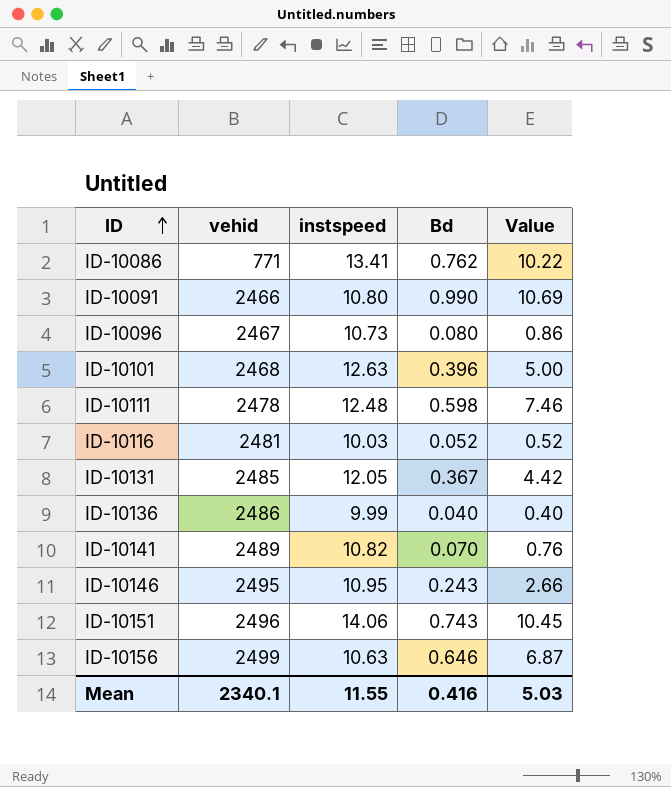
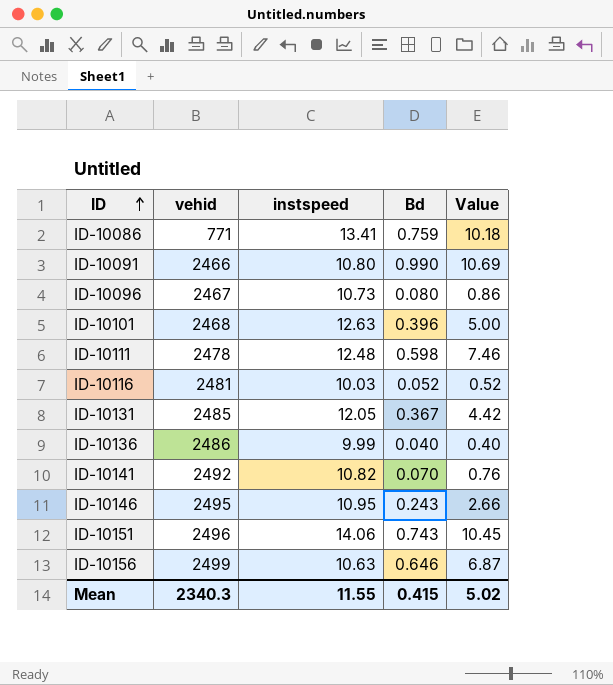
ID-10086 | Bd: 0.762 -> 0.759
ID-10086 | Value: 10.22 -> 10.18
ID-10141 | vehid: 2489 -> 2492
Mean | vehid: 2340.1 -> 2340.3
Mean | Bd: 0.416 -> 0.415
Mean | Value: 5.03 -> 5.02

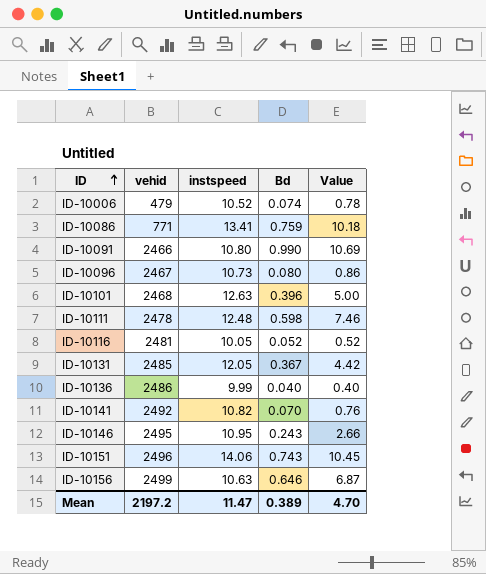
row ID-10006: none -> 479 | 10.52 | 0.074 | 0.78
ID-10116 | instspeed: 10.03 -> 10.05
Mean | vehid: 2340.3 -> 2197.2
Mean | instspeed: 11.55 -> 11.47
Mean | Bd: 0.415 -> 0.389
Mean | Value: 5.02 -> 4.70

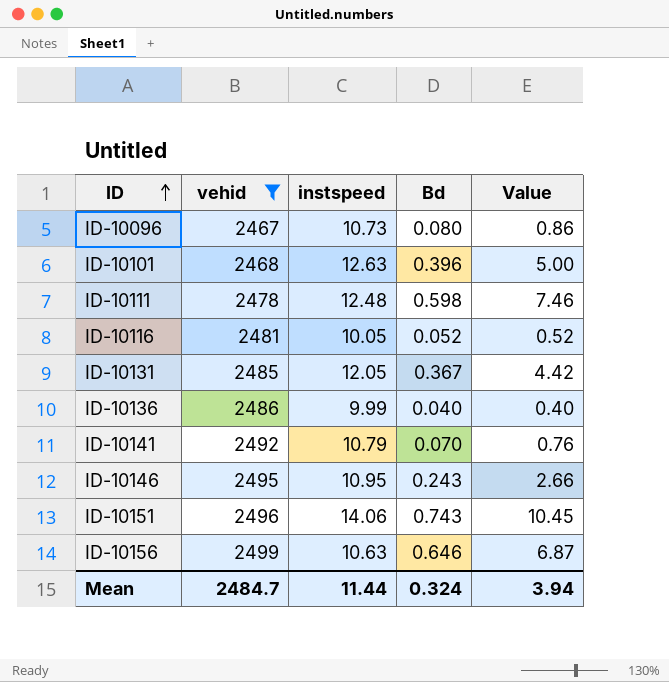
filter: none -> vehid >= 2467
ID-10141 | instspeed: 10.82 -> 10.79
Mean | vehid: 2197.2 -> 2484.7
Mean | instspeed: 11.47 -> 11.44
Mean | Bd: 0.389 -> 0.324
Mean | Value: 4.70 -> 3.94

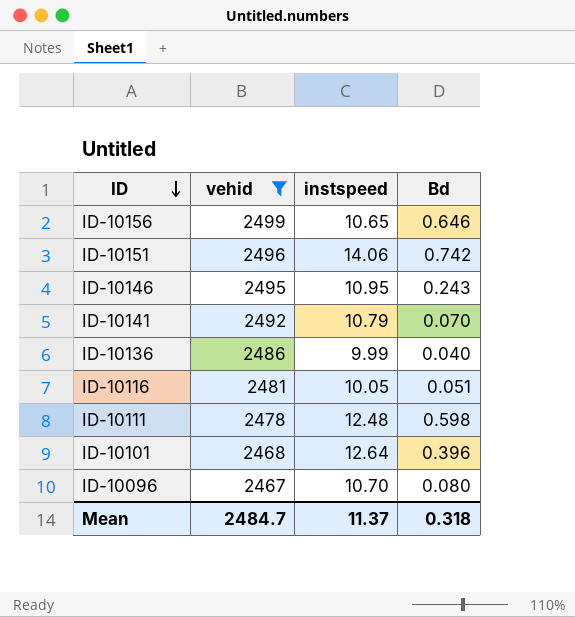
row order: ID ascending -> ID descending
column Value | formula: [instspeed] * [Bd] -> none
row ID-10131: 2485 | 12.05 | 0.367 | 4.42 -> none
ID-10156 | instspeed: 10.63 -> 10.65
ID-10151 | Bd: 0.743 -> 0.742
ID-10116 | Bd: 0.052 -> 0.051
ID-10101 | instspeed: 12.63 -> 12.64
ID-10096 | instspeed: 10.73 -> 10.70
Mean | instspeed: 11.44 -> 11.37
Mean | Bd: 0.324 -> 0.318

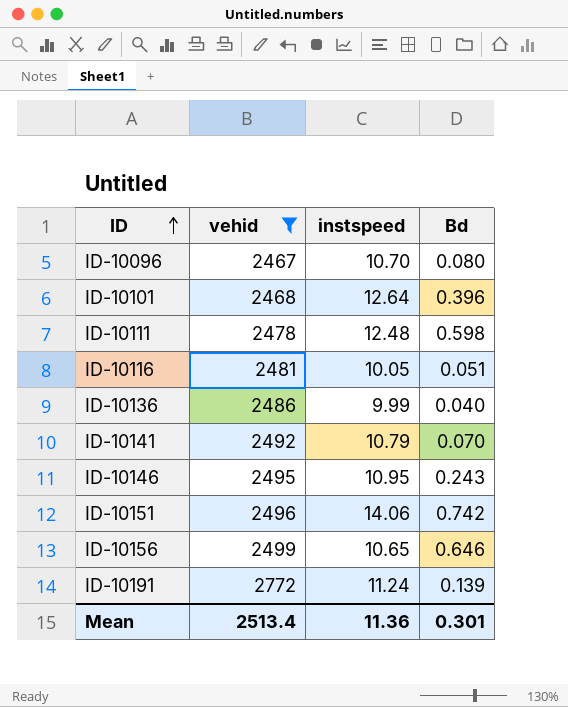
row order: ID descending -> ID ascending
row ID-10191: none -> 2772 | 11.24 | 0.139
Mean | vehid: 2484.7 -> 2513.4
Mean | instspeed: 11.37 -> 11.36
Mean | Bd: 0.318 -> 0.301

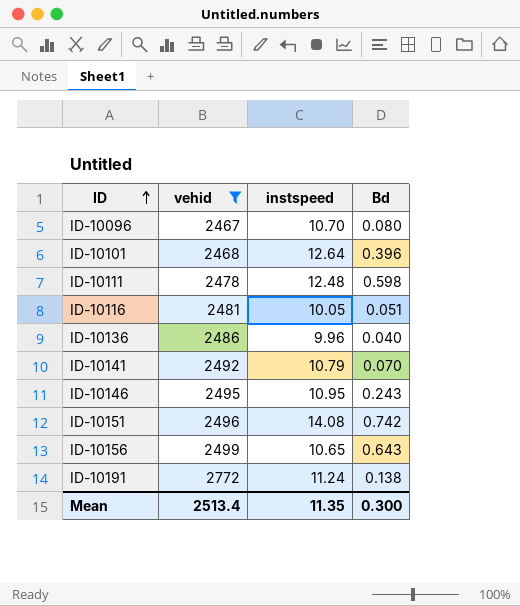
ID-10136 | instspeed: 9.99 -> 9.96
ID-10151 | instspeed: 14.06 -> 14.08
ID-10156 | Bd: 0.646 -> 0.643
ID-10191 | Bd: 0.139 -> 0.138
Mean | instspeed: 11.36 -> 11.35
Mean | Bd: 0.301 -> 0.300

